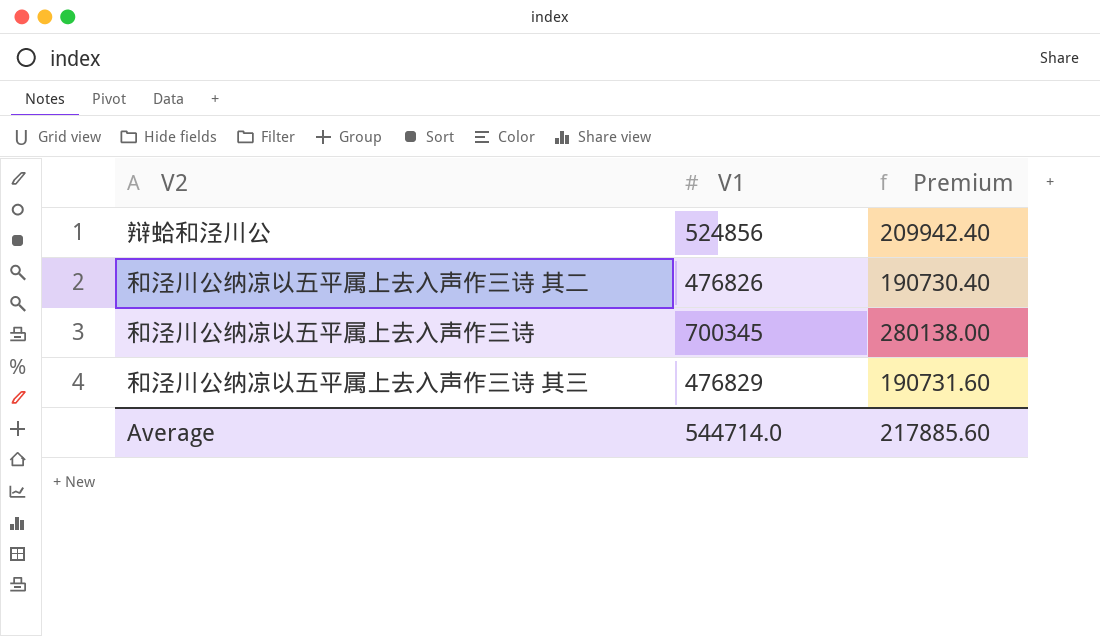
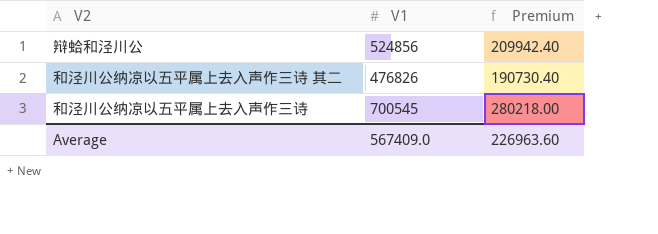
row 和泾川公纳凉以五平属上去入声作三诗 其三: 476829 | 190731.60 -> none
和泾川公纳凉以五平属上去入声作三诗 | V1: 700345 -> 700545
和泾川公纳凉以五平属上去入声作三诗 | Premium: 280138.00 -> 280218.00
Average | V1: 544714.0 -> 567409.0
Average | Premium: 217885.60 -> 226963.60

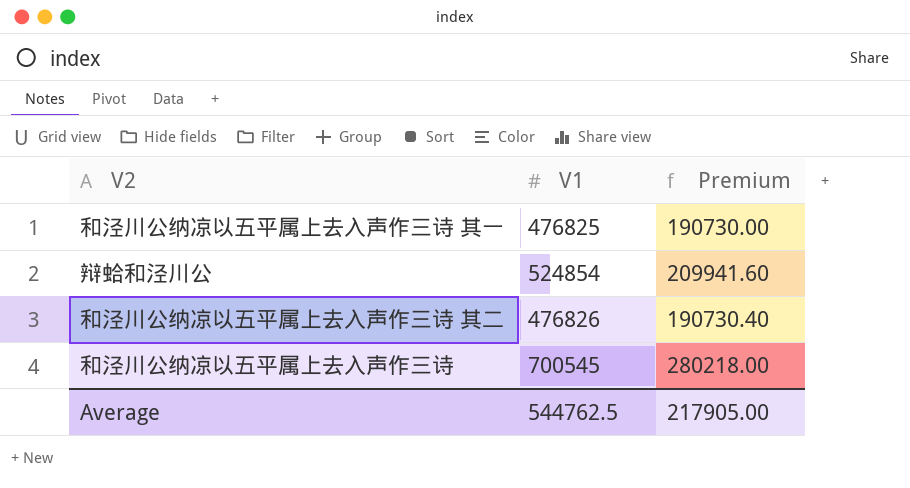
row 和泾川公纳凉以五平属上去入声作三诗 其一: none -> 476825 | 190730.00
辩蛤和泾川公 | V1: 524856 -> 524854
辩蛤和泾川公 | Premium: 209942.40 -> 209941.60
Average | V1: 567409.0 -> 544762.5
Average | Premium: 226963.60 -> 217905.00

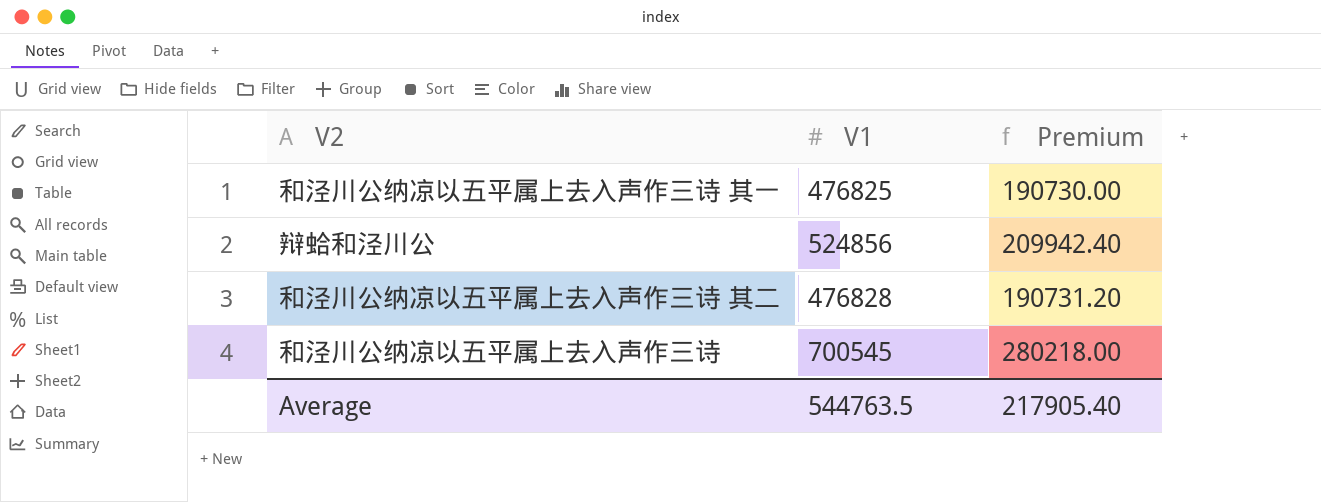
辩蛤和泾川公 | V1: 524854 -> 524856
辩蛤和泾川公 | Premium: 209941.60 -> 209942.40
和泾川公纳凉以五平属上去入声作三诗 其二 | V1: 476826 -> 476828
和泾川公纳凉以五平属上去入声作三诗 其二 | Premium: 190730.40 -> 190731.20
Average | V1: 544762.5 -> 544763.5
Average | Premium: 217905.00 -> 217905.40

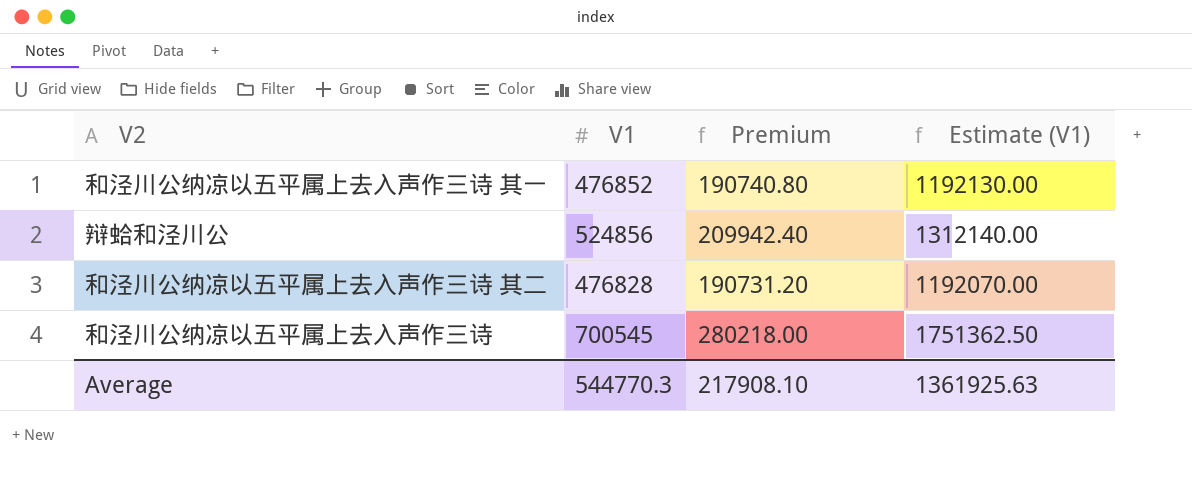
column Estimate (V1) | formula: none -> [V1] * 2.5
和泾川公纳凉以五平属上去入声作三诗 其一 | V1: 476825 -> 476852
和泾川公纳凉以五平属上去入声作三诗 其一 | Premium: 190730.00 -> 190740.80
Average | V1: 544763.5 -> 544770.3
Average | Premium: 217905.40 -> 217908.10

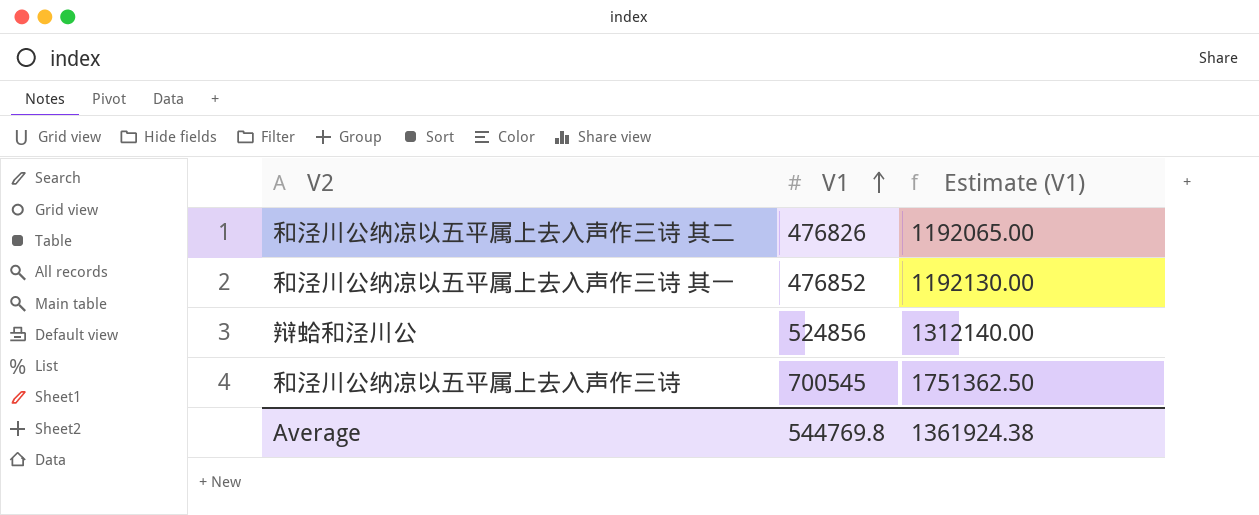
row order: none -> V1 ascending
column Premium | formula: [V1] * 0.4 -> none
和泾川公纳凉以五平属上去入声作三诗 其二 | V1: 476828 -> 476826
和泾川公纳凉以五平属上去入声作三诗 其二 | Estimate (V1): 1192070.00 -> 1192065.00
Average | V1: 544770.3 -> 544769.8
Average | Estimate (V1): 1361925.63 -> 1361924.38

